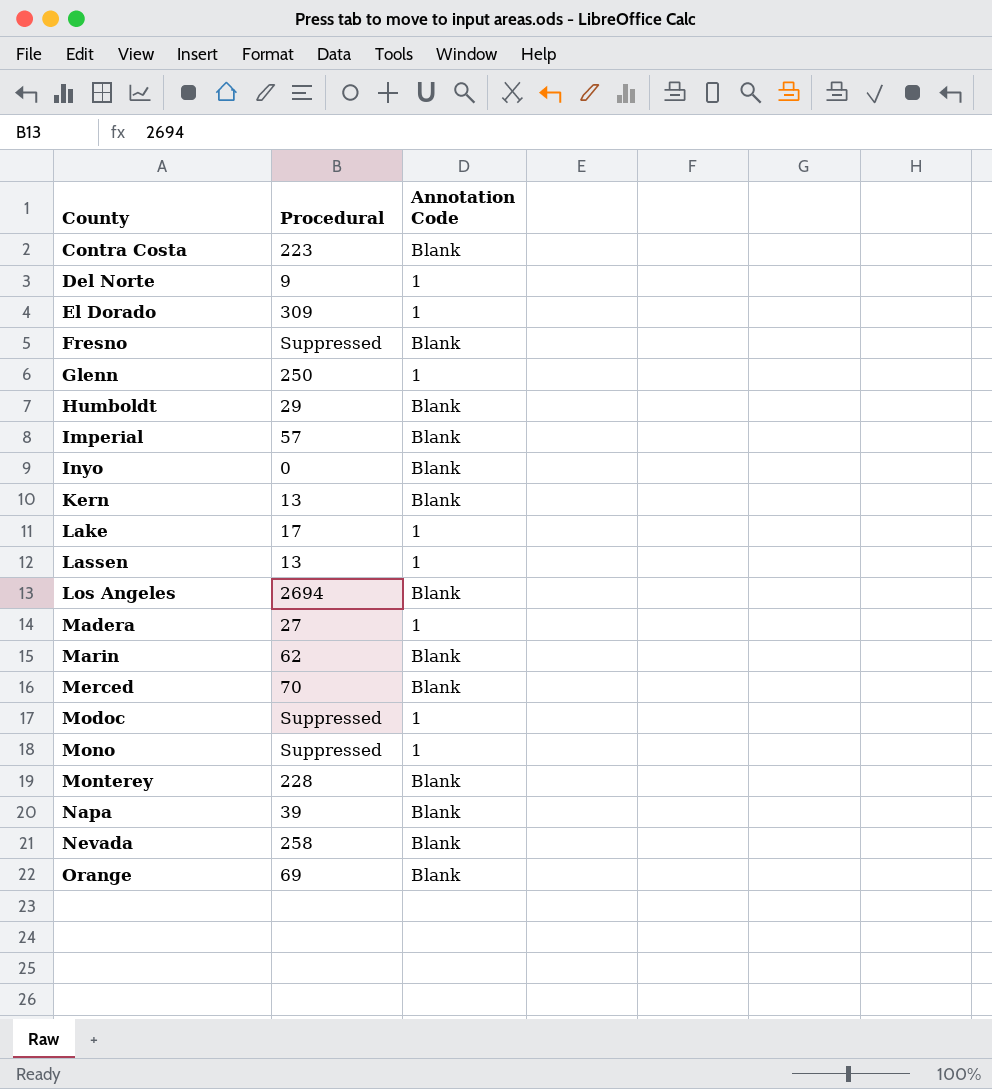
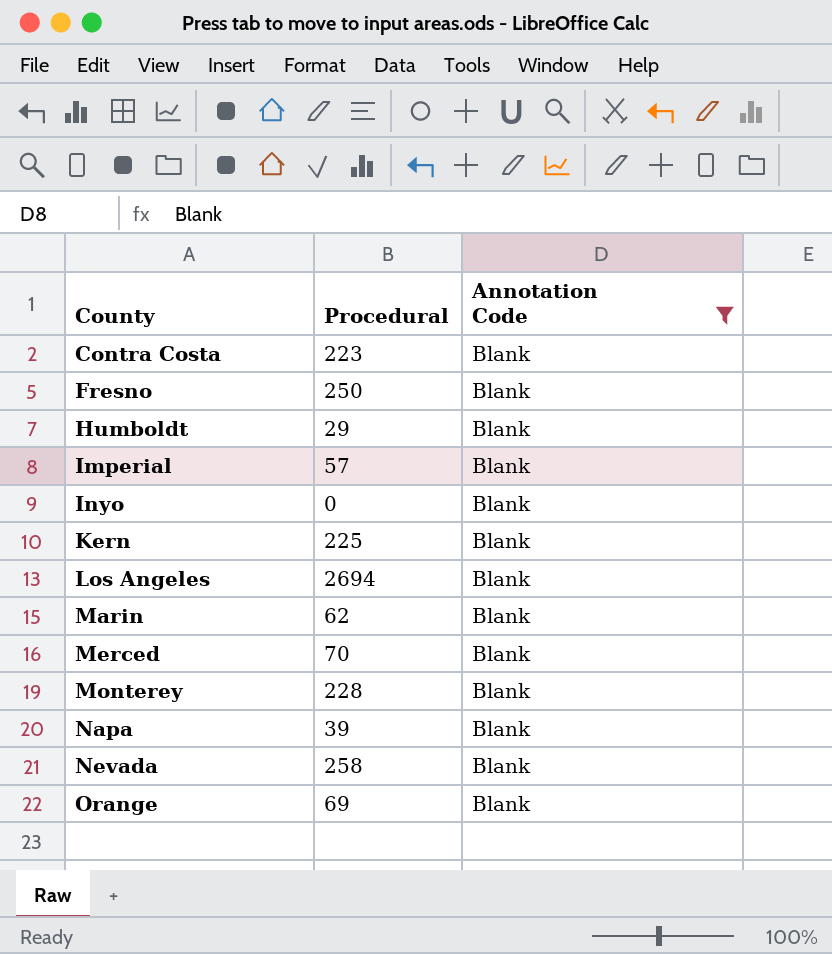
filter: none -> Annotation Code = Blank
Fresno | Procedural: Suppressed -> 250
Kern | Procedural: 13 -> 225

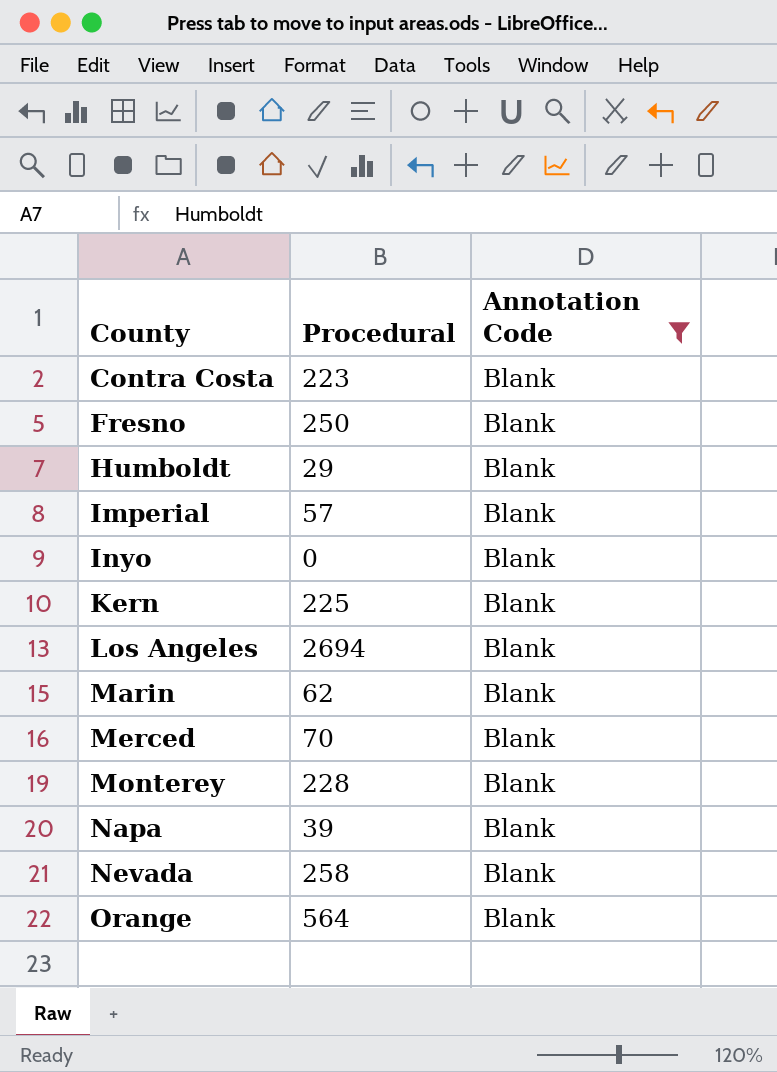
Orange | Procedural: 69 -> 564

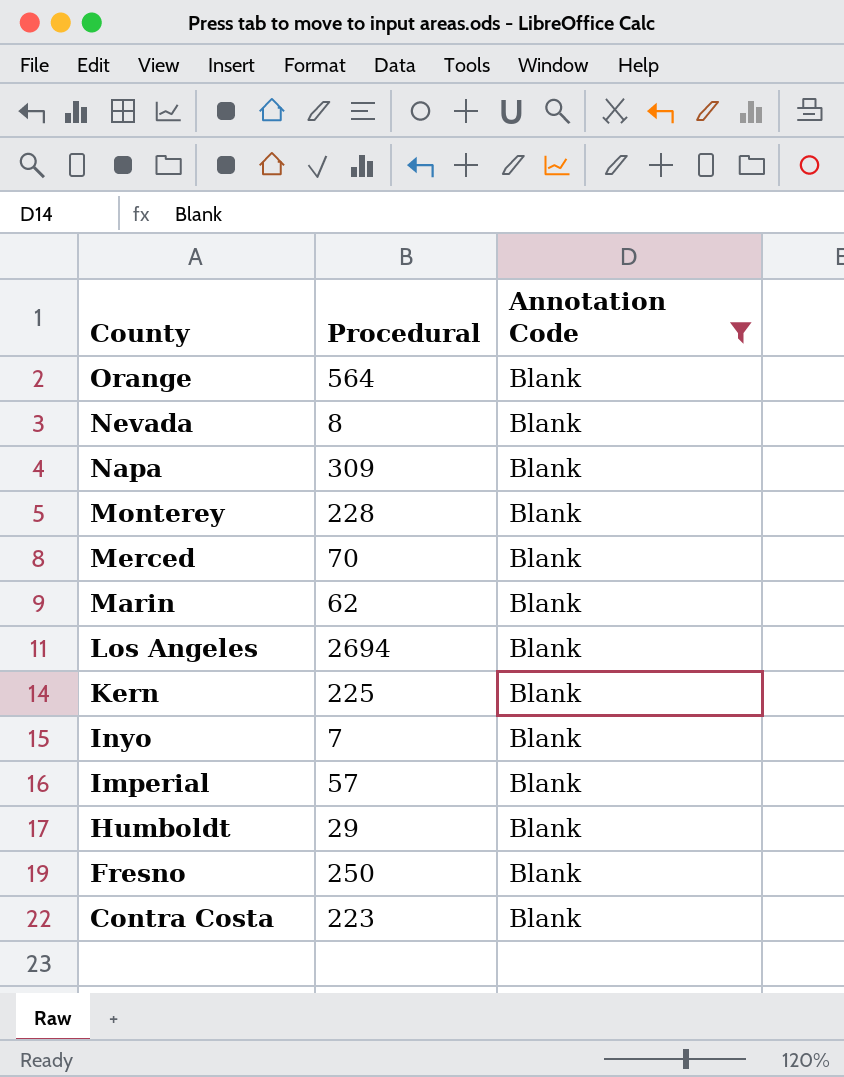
row order: County ascending -> County descending
Nevada | Procedural: 258 -> 8
Napa | Procedural: 39 -> 309
Inyo | Procedural: 0 -> 7

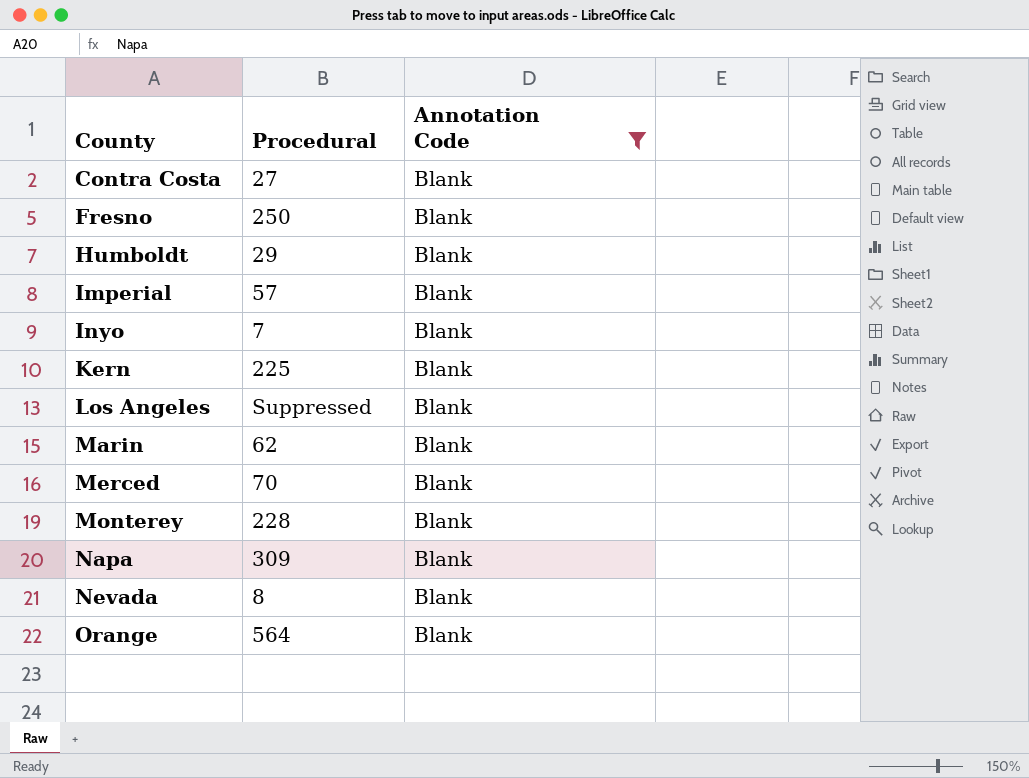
row order: County descending -> County ascending
Contra Costa | Procedural: 223 -> 27
Los Angeles | Procedural: 2694 -> Suppressed

